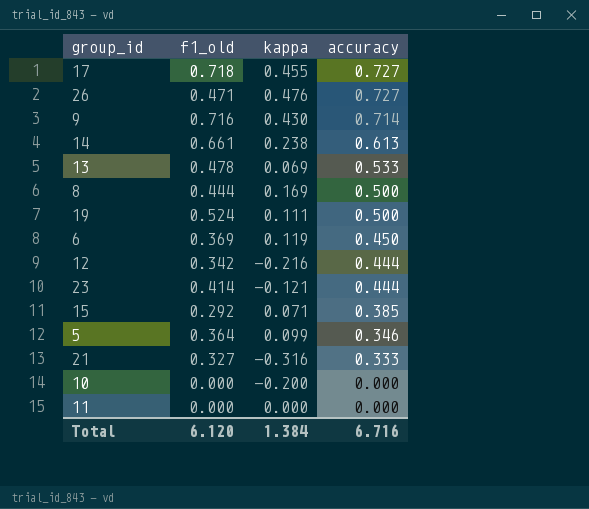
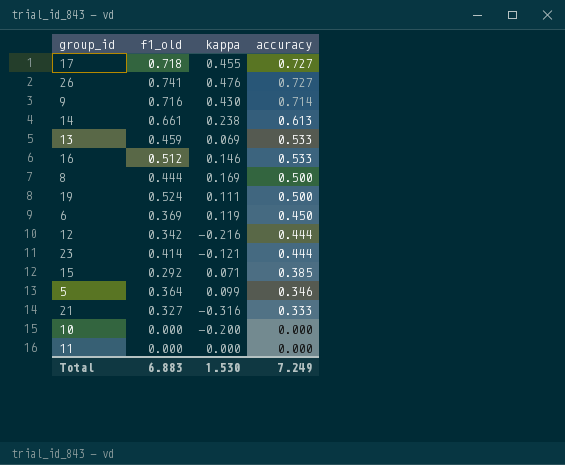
26 | f1_old: 0.471 -> 0.741
13 | f1_old: 0.478 -> 0.459
row 16: none -> 0.512 | 0.146 | 0.533
Total | f1_old: 6.120 -> 6.883
Total | kappa: 1.384 -> 1.530
Total | accuracy: 6.716 -> 7.249

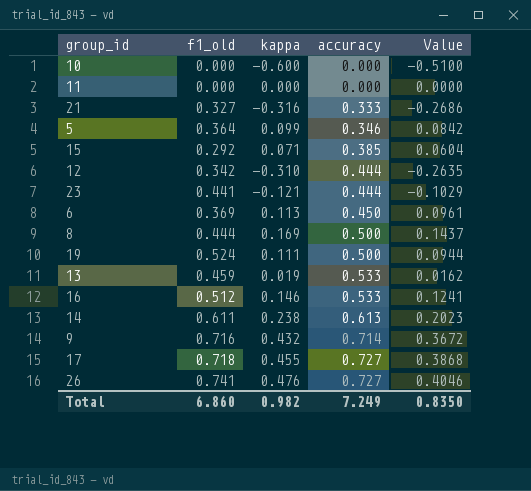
row order: accuracy descending -> accuracy ascending
column Value | formula: none -> [kappa] * 0.85
10 | kappa: -0.200 -> -0.600
12 | kappa: -0.216 -> -0.310
23 | f1_old: 0.414 -> 0.441
6 | kappa: 0.119 -> 0.113
13 | kappa: 0.069 -> 0.019
14 | f1_old: 0.661 -> 0.611
9 | kappa: 0.430 -> 0.432
Total | f1_old: 6.883 -> 6.860
Total | kappa: 1.530 -> 0.982

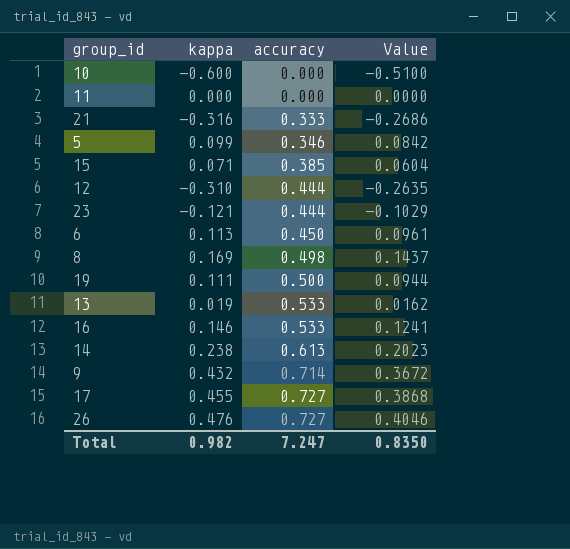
column f1_old | position: 2 -> none
8 | accuracy: 0.500 -> 0.498
Total | accuracy: 7.249 -> 7.247

